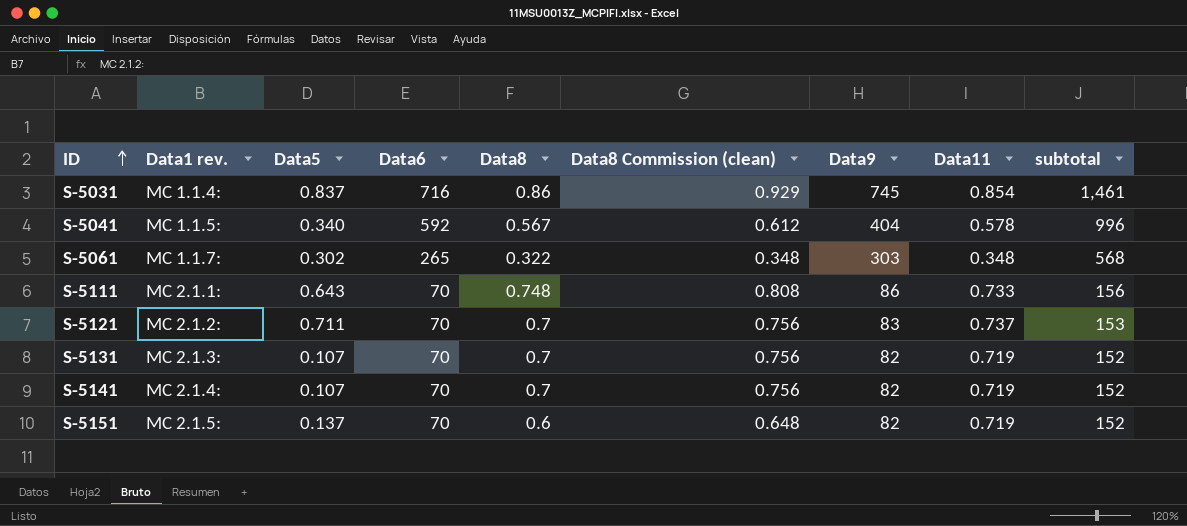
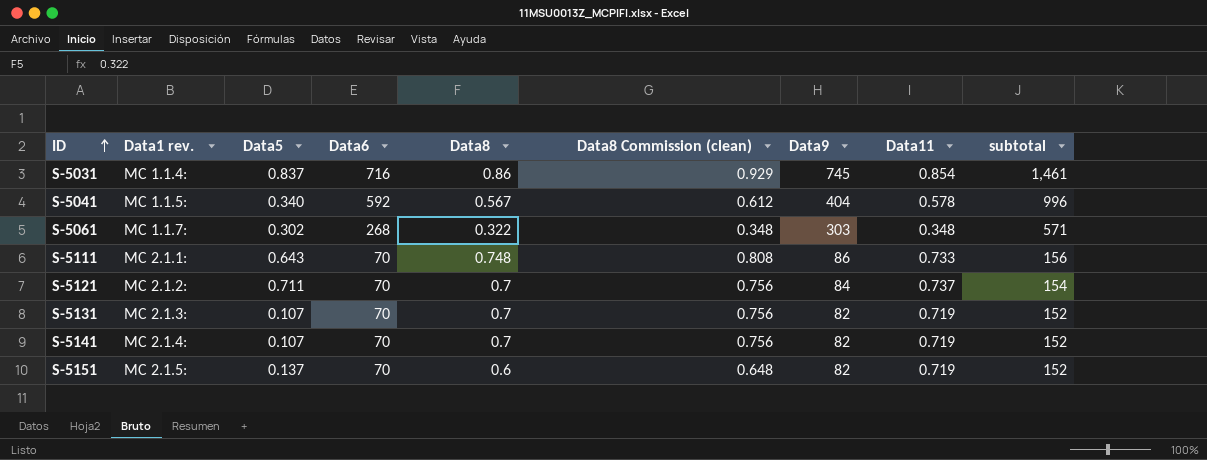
S-5061 | Data6: 265 -> 268
S-5061 | subtotal: 568 -> 571
S-5121 | Data9: 83 -> 84
S-5121 | subtotal: 153 -> 154

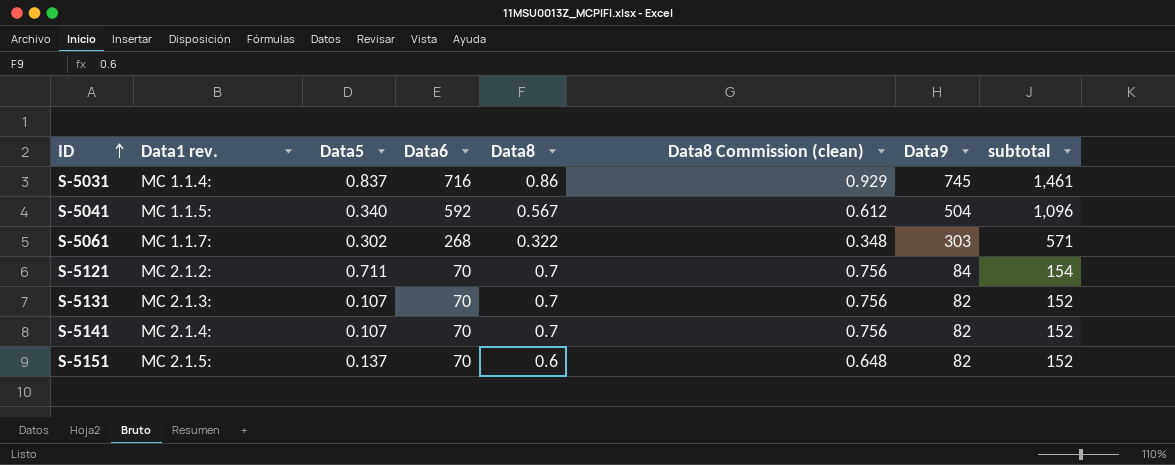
column Data11 | position: 8 -> none
row S-5111: MC 2.1.1: | 0.643 | 70 | 0.748 | 0.808 | 86 | 0.733 | 156 -> none
S-5041 | Data9: 404 -> 504
S-5041 | subtotal: 996 -> 1,096

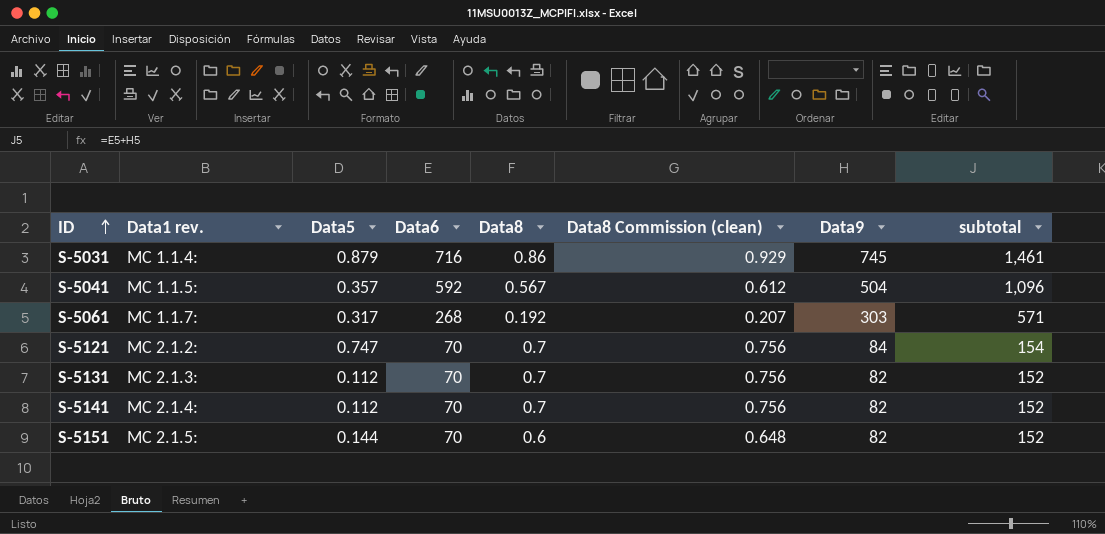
S-5031 | Data5: 0.837 -> 0.879
S-5041 | Data5: 0.340 -> 0.357
S-5061 | Data5: 0.302 -> 0.317
S-5061 | Data8: 0.322 -> 0.192
S-5061 | Data8 Commission (clean): 0.348 -> 0.207
S-5121 | Data5: 0.711 -> 0.747
S-5131 | Data5: 0.107 -> 0.112
S-5141 | Data5: 0.107 -> 0.112
S-5151 | Data5: 0.137 -> 0.144

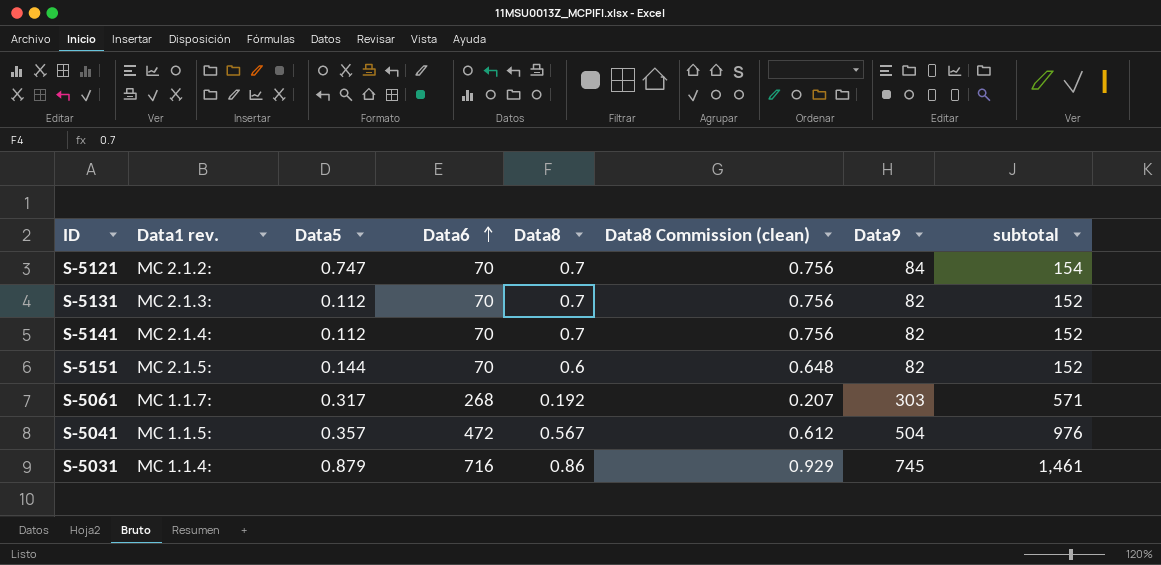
row order: ID ascending -> Data6 ascending
S-5041 | Data6: 592 -> 472
S-5041 | subtotal: 1,096 -> 976

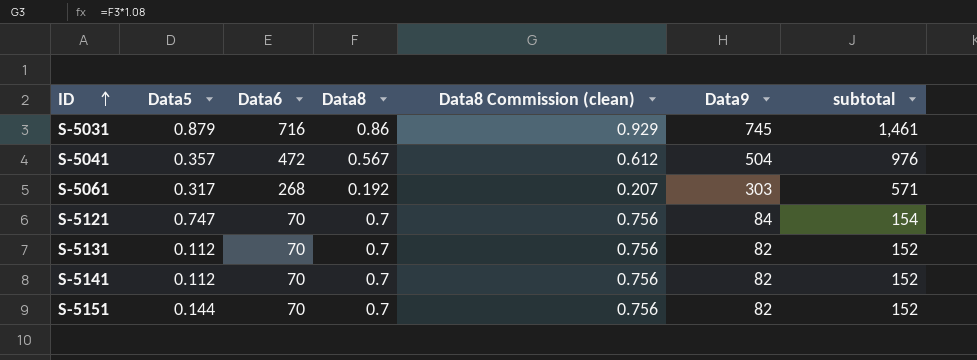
row order: Data6 ascending -> ID ascending
column Data1 rev. | position: 2 -> none
S-5151 | Data8: 0.6 -> 0.7
S-5151 | Data8 Commission (clean): 0.648 -> 0.756

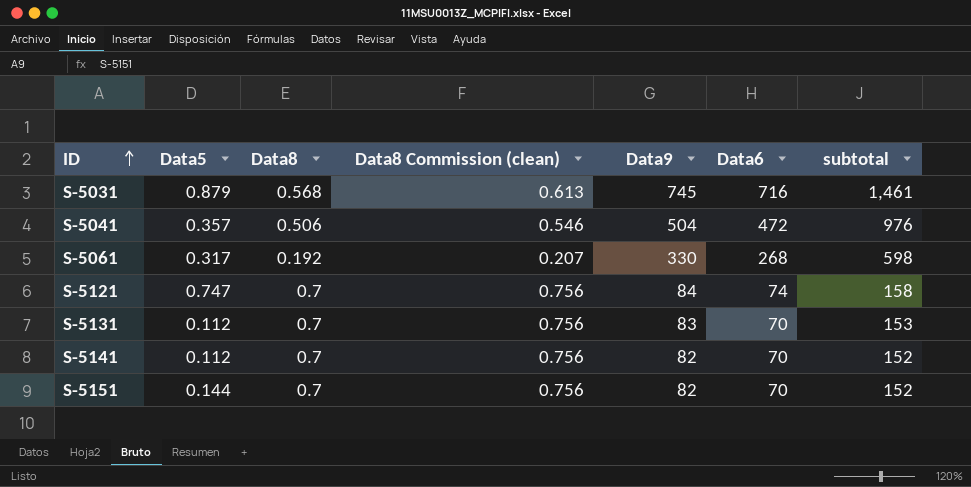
column Data6 | position: 3 -> 6
S-5031 | Data8: 0.86 -> 0.568
S-5031 | Data8 Commission (clean): 0.929 -> 0.613
S-5041 | Data8: 0.567 -> 0.506
S-5041 | Data8 Commission (clean): 0.612 -> 0.546
S-5061 | Data9: 303 -> 330
S-5061 | subtotal: 571 -> 598
S-5121 | Data6: 70 -> 74
S-5121 | subtotal: 154 -> 158
S-5131 | Data9: 82 -> 83
S-5131 | subtotal: 152 -> 153

